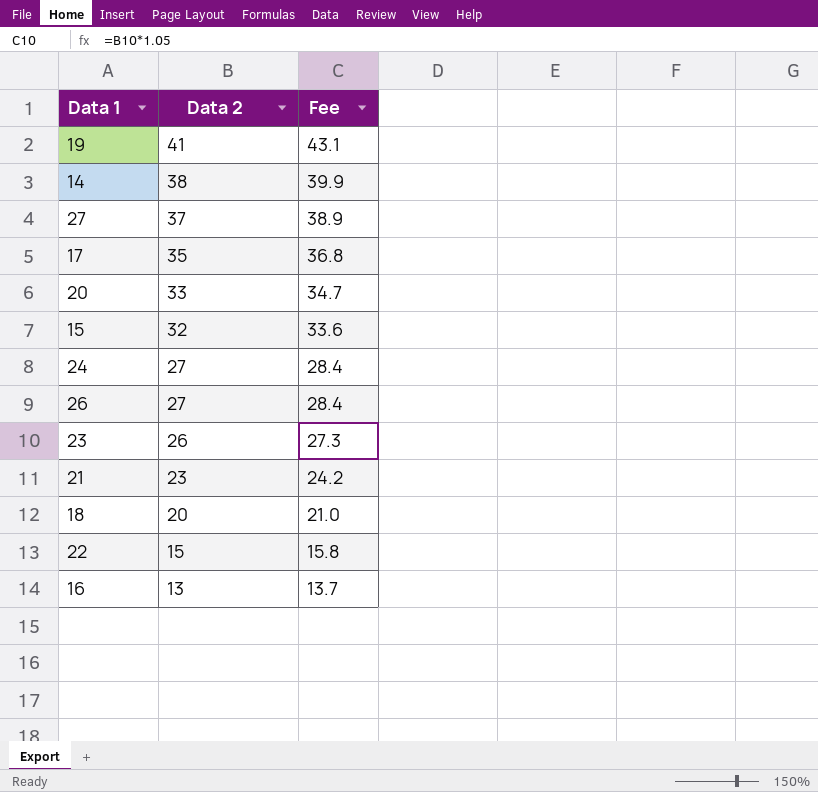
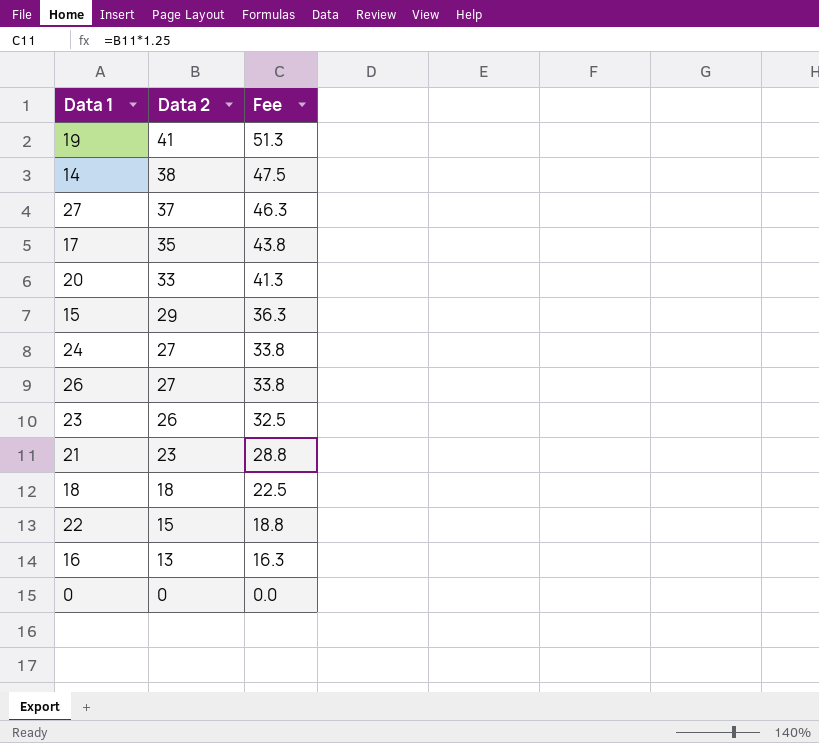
column Fee | formula: [Data 2] * 1.05 -> [Data 2] * 1.25
15 | Data 2: 32 -> 29
18 | Data 2: 20 -> 18
row 0: none -> 0 | 0.0

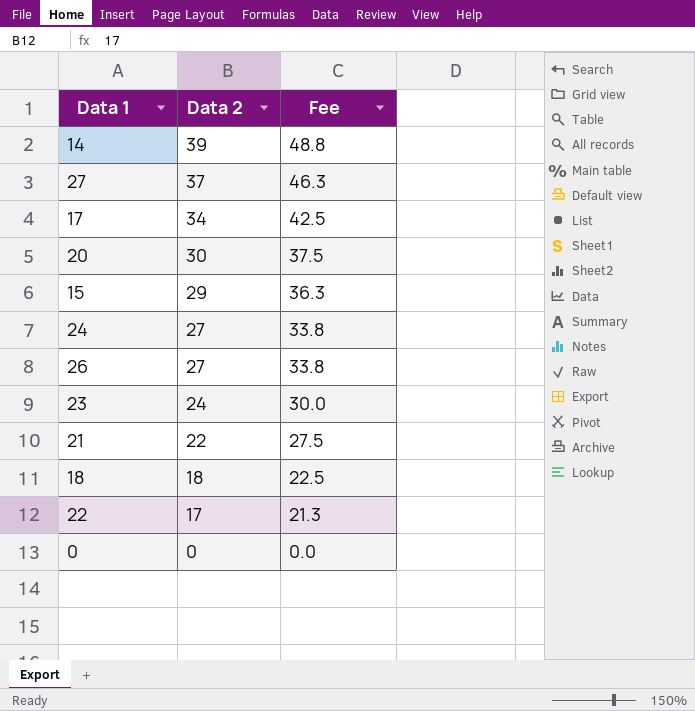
row 19: 41 | 51.3 -> none
row 16: 13 | 16.3 -> none
14 | Data 2: 38 -> 39
14 | Fee: 47.5 -> 48.8
17 | Data 2: 35 -> 34
17 | Fee: 43.8 -> 42.5
20 | Data 2: 33 -> 30
20 | Fee: 41.3 -> 37.5
23 | Data 2: 26 -> 24
23 | Fee: 32.5 -> 30.0
21 | Data 2: 23 -> 22
21 | Fee: 28.8 -> 27.5
22 | Data 2: 15 -> 17
22 | Fee: 18.8 -> 21.3

